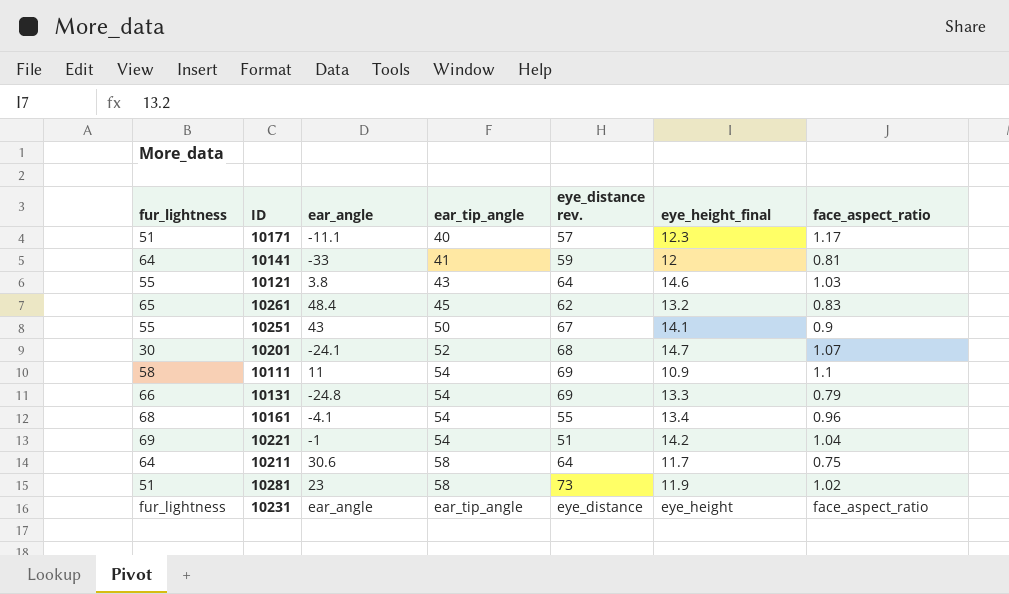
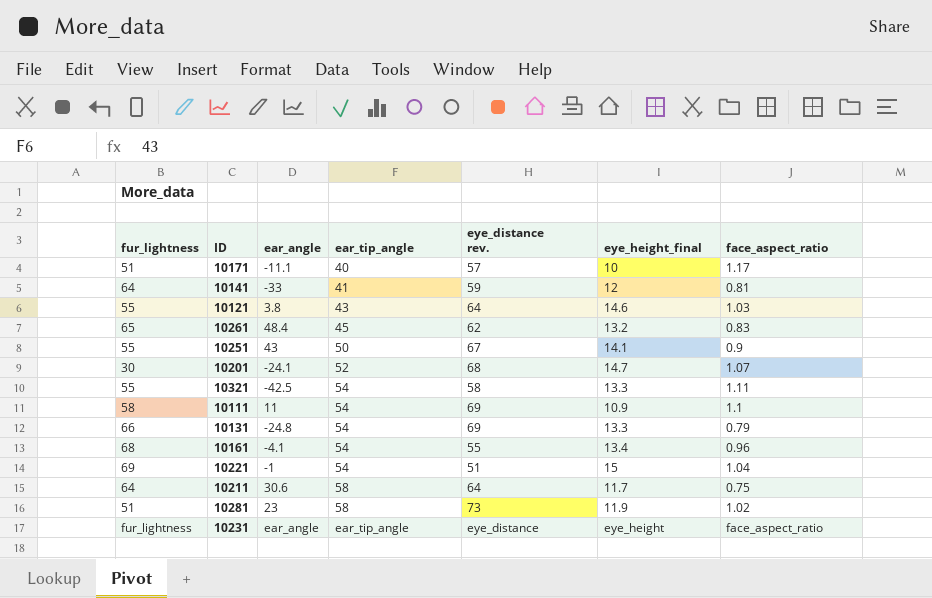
10171 | eye_height_final: 12.3 -> 10
row 10321: none -> 55 | -42.5 | 54 | 58 | 13.3 | 1.11
10221 | eye_height_final: 14.2 -> 15

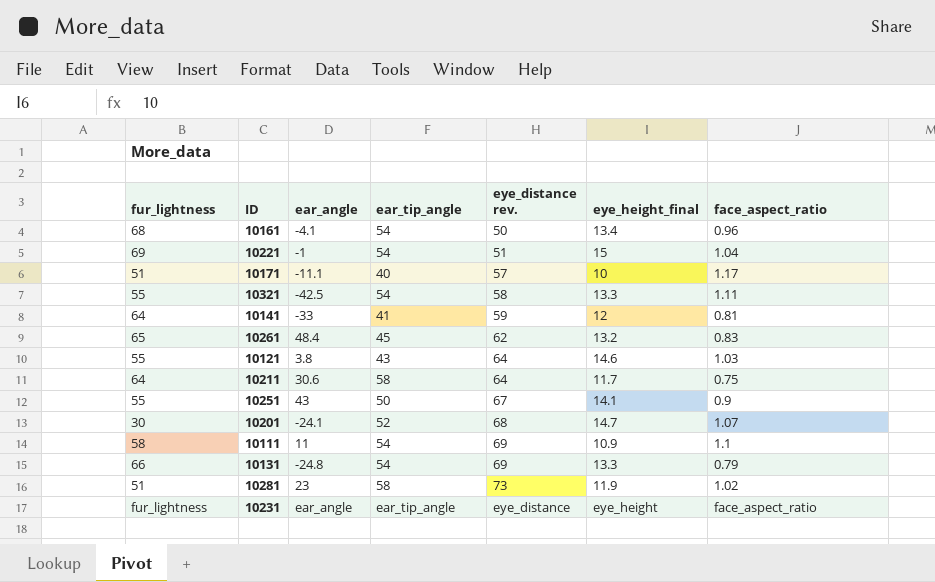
row order: ear_tip_angle ascending -> eye_distance rev. ascending
10161 | eye_distance rev.: 55 -> 50

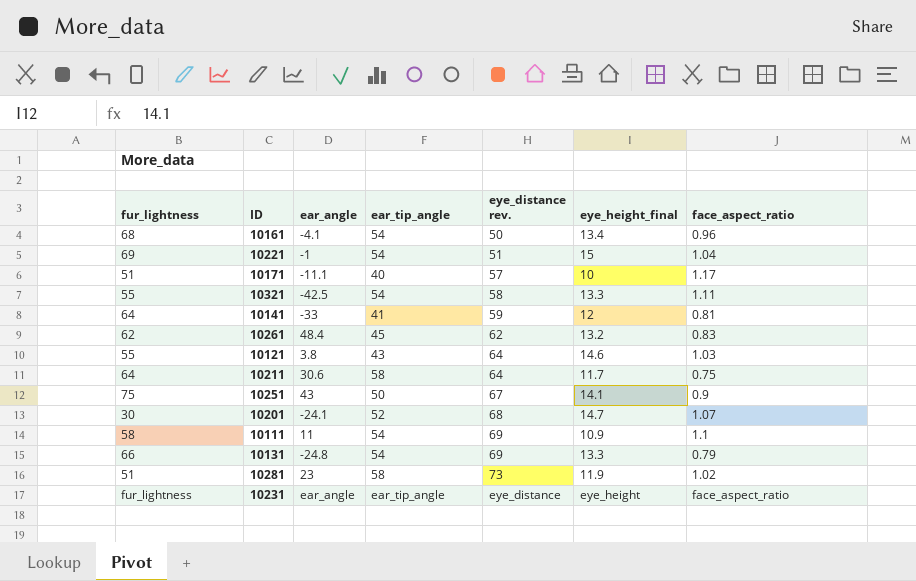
10261 | fur_lightness: 65 -> 62
10251 | fur_lightness: 55 -> 75

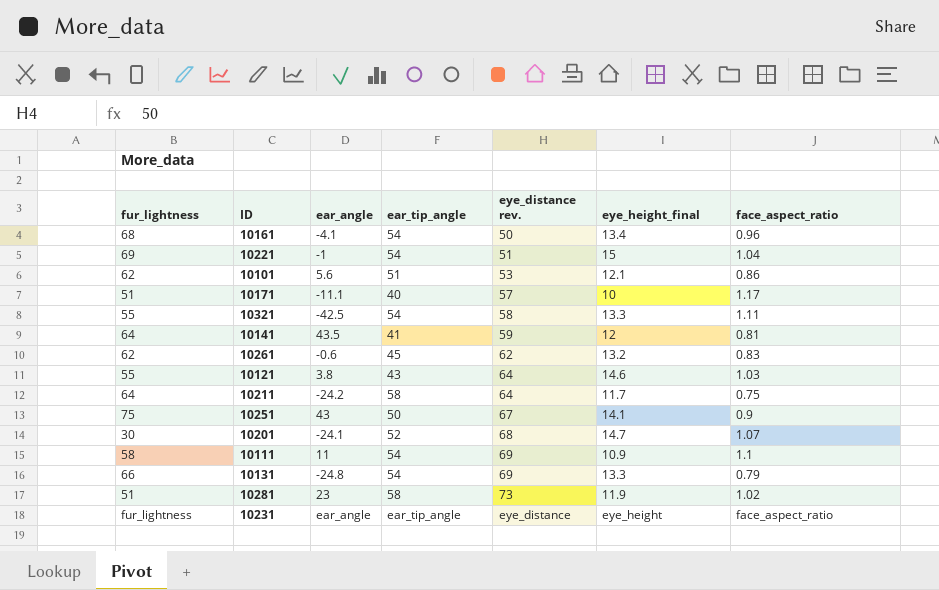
row 10101: none -> 62 | 5.6 | 51 | 53 | 12.1 | 0.86
10141 | ear_angle: -33 -> 43.5
10261 | ear_angle: 48.4 -> -0.6
10211 | ear_angle: 30.6 -> -24.2

